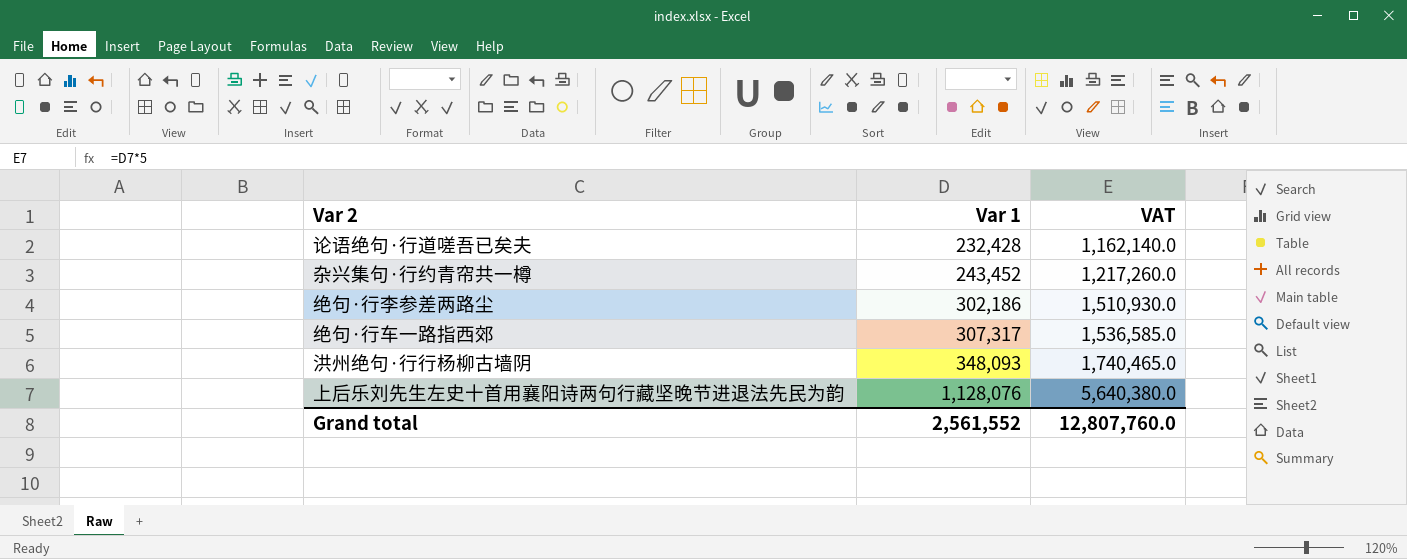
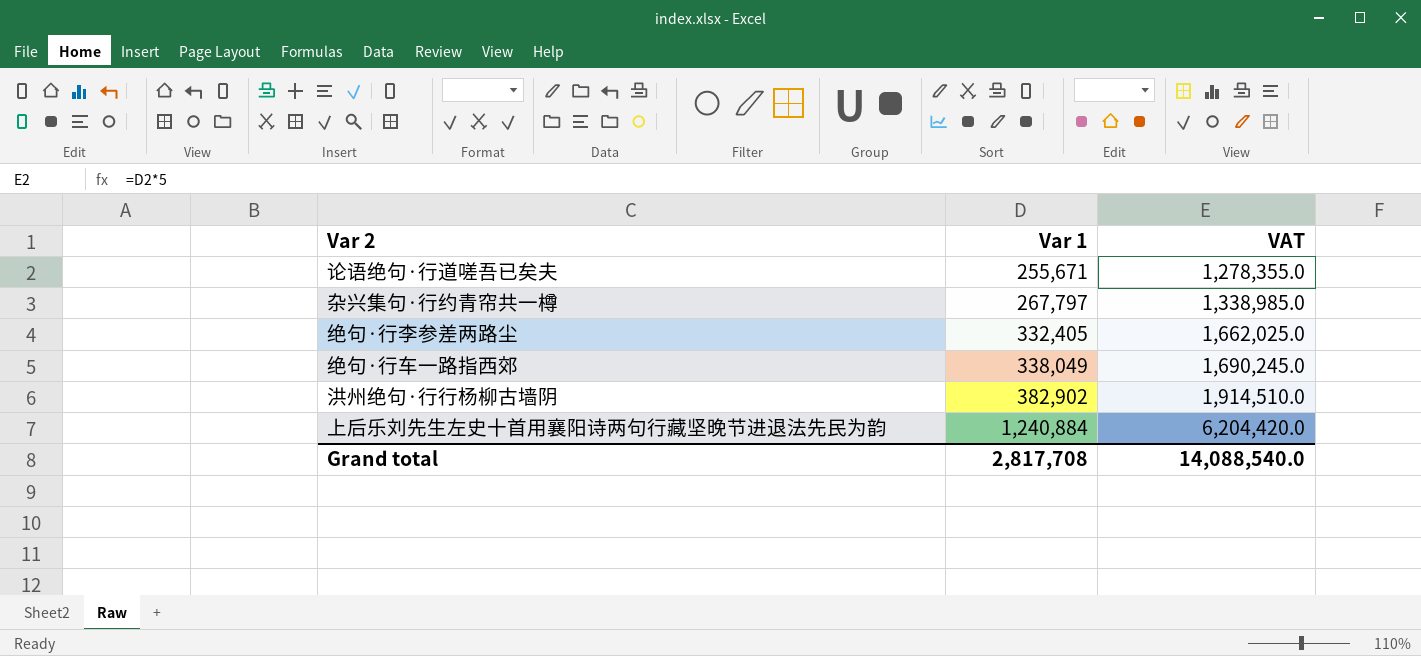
论语绝句·行道嗟吾已矣夫 | Var 1: 232,428 -> 255,671
论语绝句·行道嗟吾已矣夫 | VAT: 1,162,140.0 -> 1,278,355.0
杂兴集句·行约青帘共一樽 | Var 1: 243,452 -> 267,797
杂兴集句·行约青帘共一樽 | VAT: 1,217,260.0 -> 1,338,985.0
绝句·行李参差两路尘 | Var 1: 302,186 -> 332,405
绝句·行李参差两路尘 | VAT: 1,510,930.0 -> 1,662,025.0
绝句·行车一路指西郊 | Var 1: 307,317 -> 338,049
绝句·行车一路指西郊 | VAT: 1,536,585.0 -> 1,690,245.0
洪州绝句·行行杨柳古墙阴 | Var 1: 348,093 -> 382,902
洪州绝句·行行杨柳古墙阴 | VAT: 1,740,465.0 -> 1,914,510.0
上后乐刘先生左史十首用襄阳诗两句行藏坚晚节进退法先民为韵 | Var 1: 1,128,076 -> 1,240,884
上后乐刘先生左史十首用襄阳诗两句行藏坚晚节进退法先民为韵 | VAT: 5,640,380.0 -> 6,204,420.0
Grand total | Var 1: 2,561,552 -> 2,817,708
Grand total | VAT: 12,807,760.0 -> 14,088,540.0

